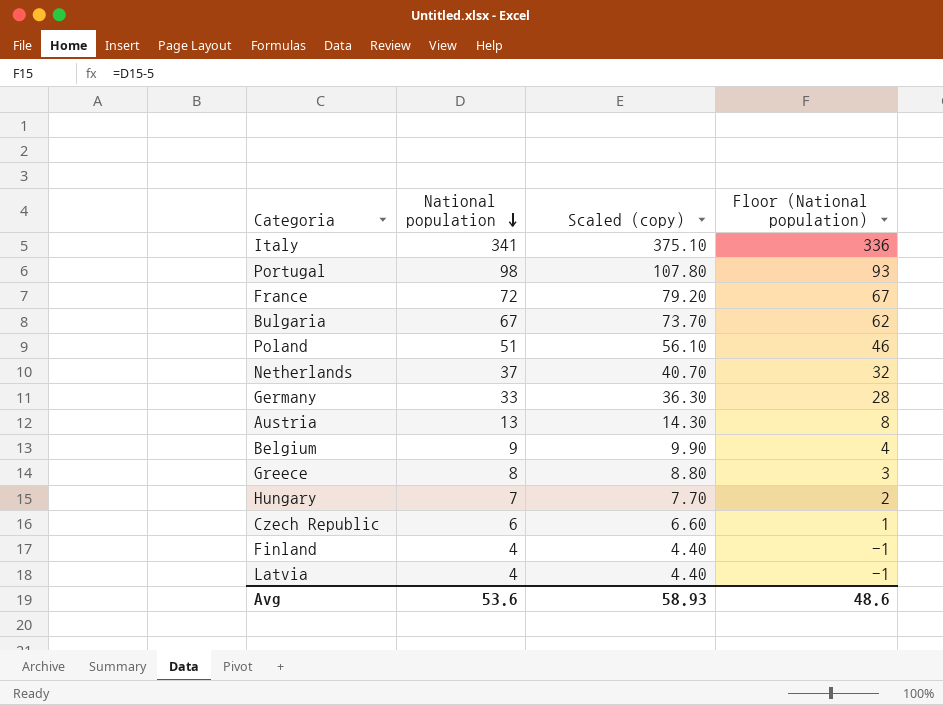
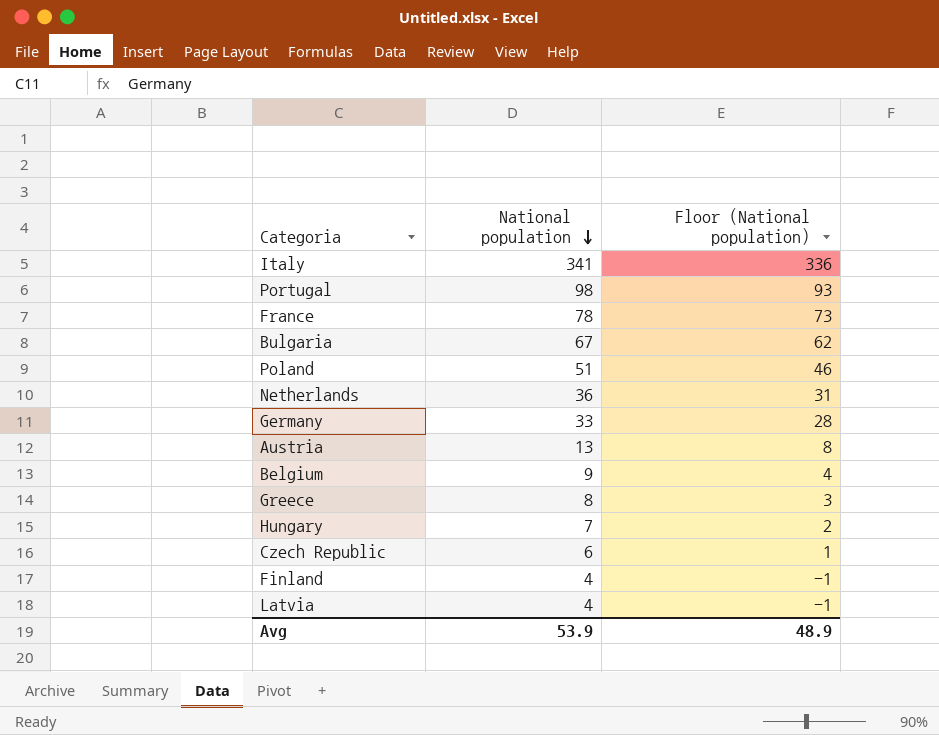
column Scaled (copy) | formula: [National population] * 1.1 -> none
France | National population: 72 -> 78
France | Floor (National population): 67 -> 73
Netherlands | National population: 37 -> 36
Netherlands | Floor (National population): 32 -> 31
Avg | National population: 53.6 -> 53.9
Avg | Floor (National population): 48.6 -> 48.9

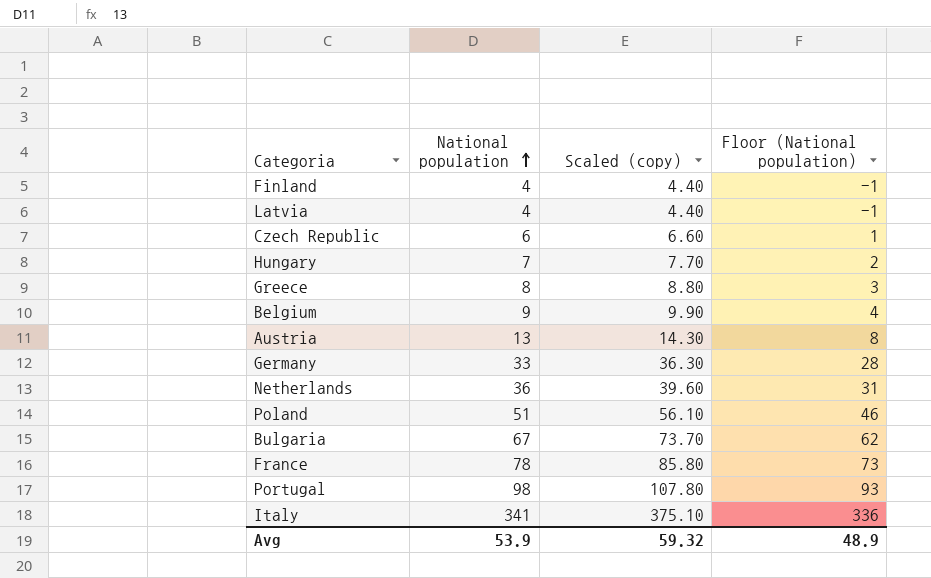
row order: National population descending -> National population ascending
column Scaled (copy) | formula: none -> [National population] * 1.1

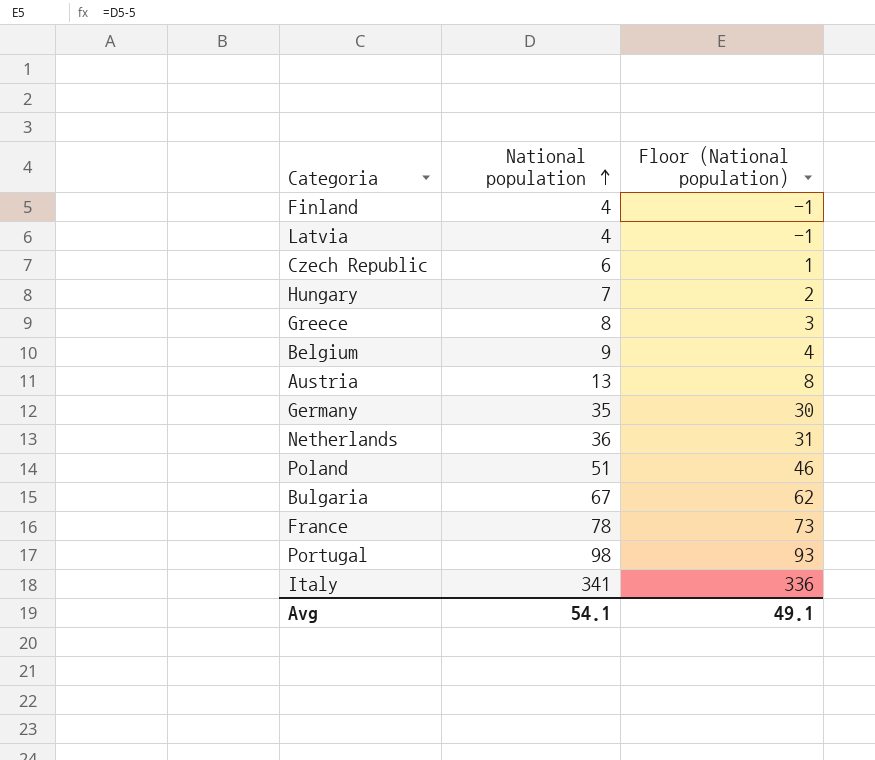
column Scaled (copy) | formula: [National population] * 1.1 -> none
Germany | National population: 33 -> 35
Germany | Floor (National population): 28 -> 30
Avg | National population: 53.9 -> 54.1
Avg | Floor (National population): 48.9 -> 49.1

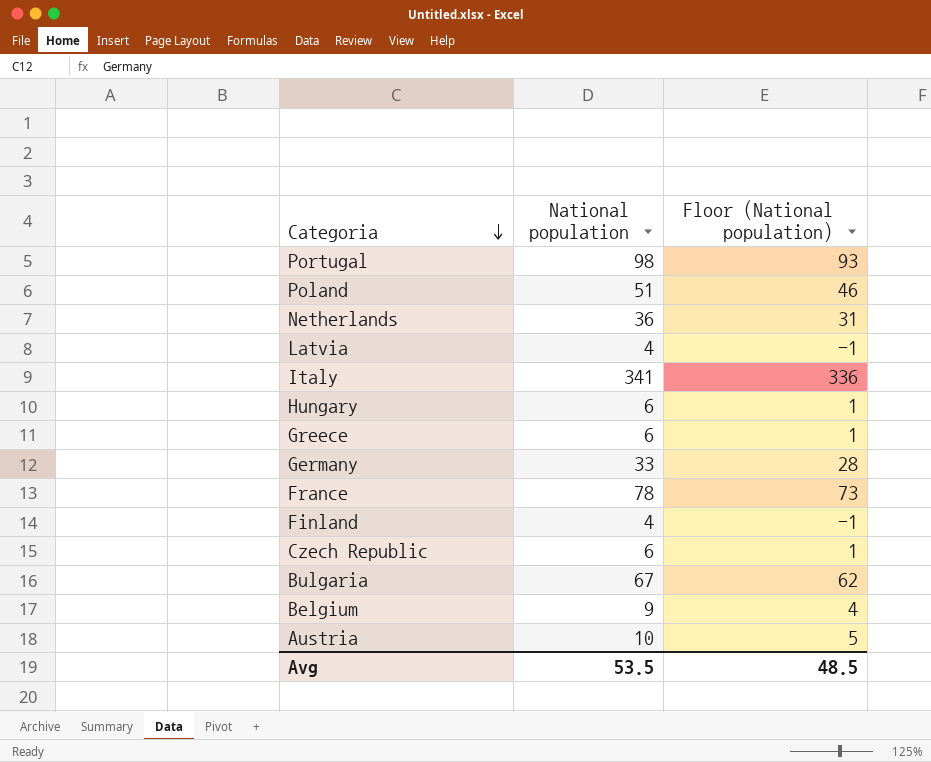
row order: National population ascending -> Categoria descending
Hungary | National population: 7 -> 6
Hungary | Floor (National population): 2 -> 1
Greece | National population: 8 -> 6
Greece | Floor (National population): 3 -> 1
Germany | National population: 35 -> 33
Germany | Floor (National population): 30 -> 28
Austria | National population: 13 -> 10
Austria | Floor (National population): 8 -> 5
Avg | National population: 54.1 -> 53.5
Avg | Floor (National population): 49.1 -> 48.5

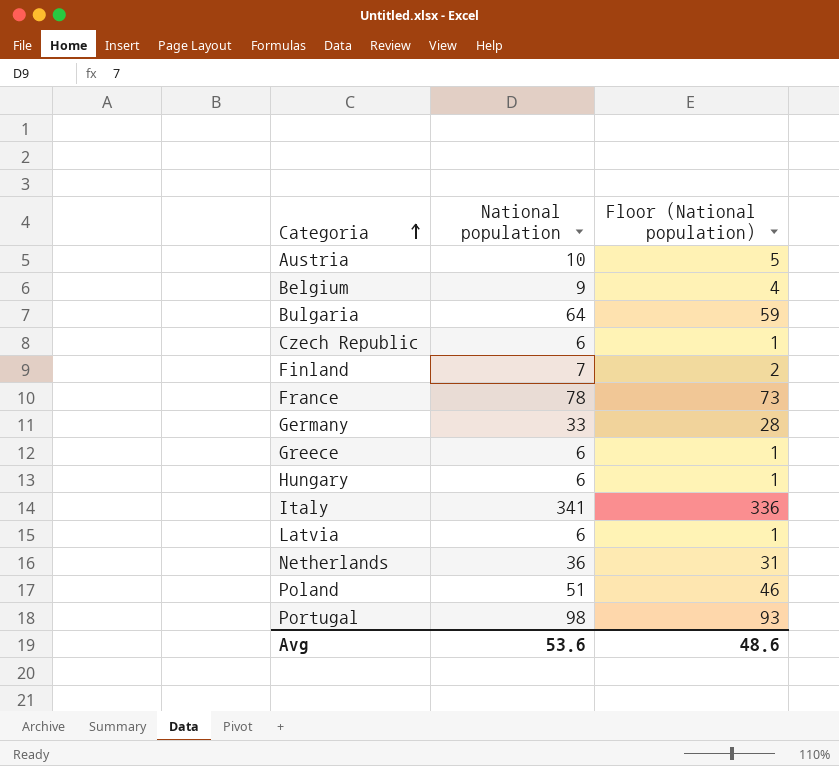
row order: Categoria descending -> Categoria ascending
Bulgaria | National population: 67 -> 64
Bulgaria | Floor (National population): 62 -> 59
Finland | National population: 4 -> 7
Finland | Floor (National population): -1 -> 2
Latvia | National population: 4 -> 6
Latvia | Floor (National population): -1 -> 1
Avg | National population: 53.5 -> 53.6
Avg | Floor (National population): 48.5 -> 48.6

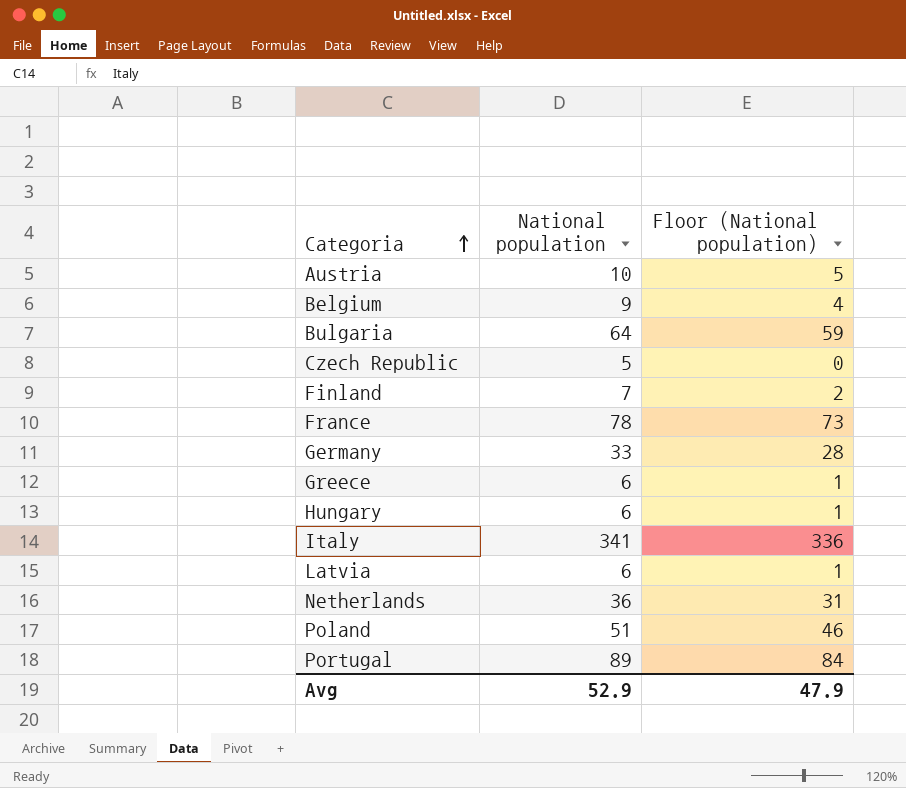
Czech Republic | National population: 6 -> 5
Czech Republic | Floor (National population): 1 -> 0
Portugal | National population: 98 -> 89
Portugal | Floor (National population): 93 -> 84
Avg | National population: 53.6 -> 52.9
Avg | Floor (National population): 48.6 -> 47.9

